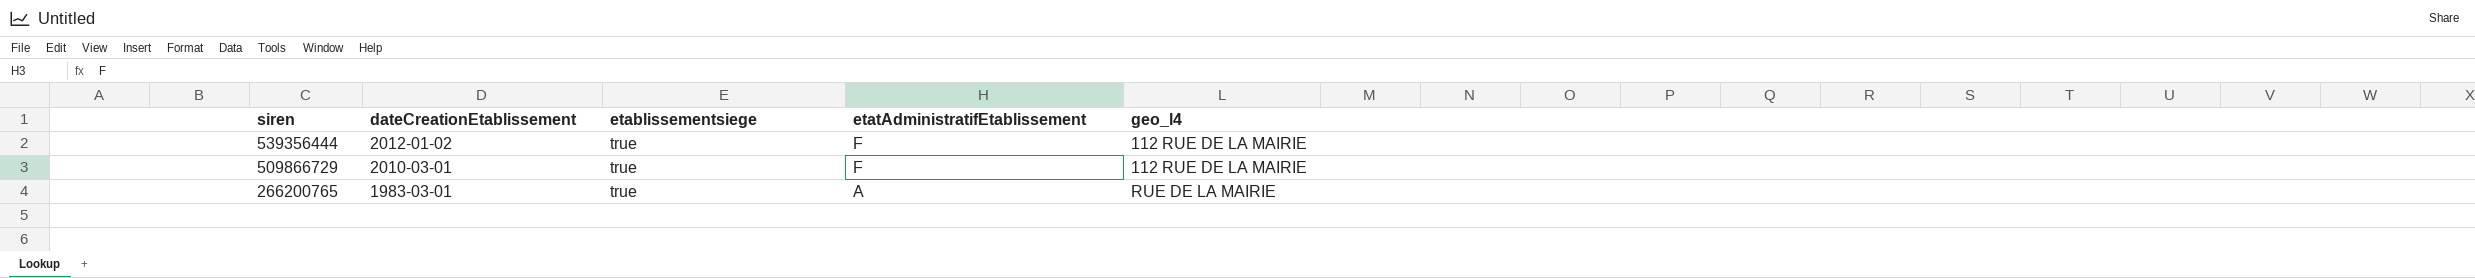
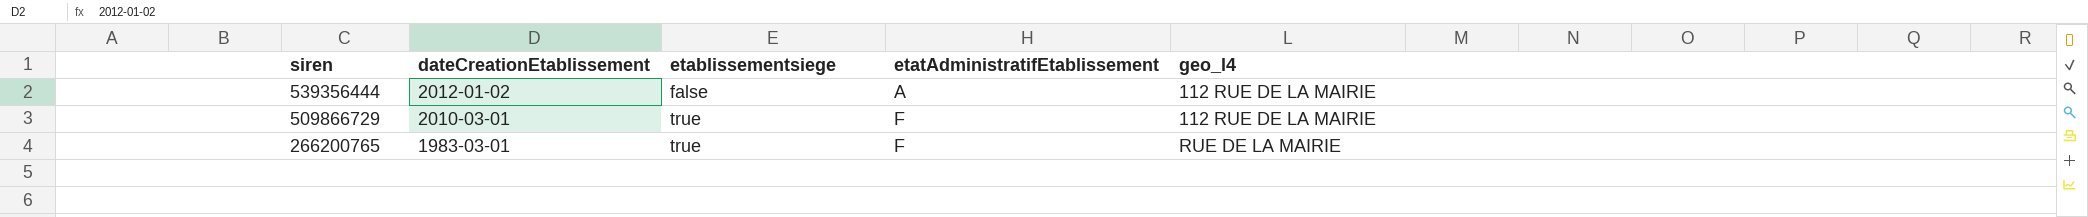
539356444 | etablissementsiege: true -> false
539356444 | etatAdministratifEtablissement: F -> A
266200765 | etatAdministratifEtablissement: A -> F

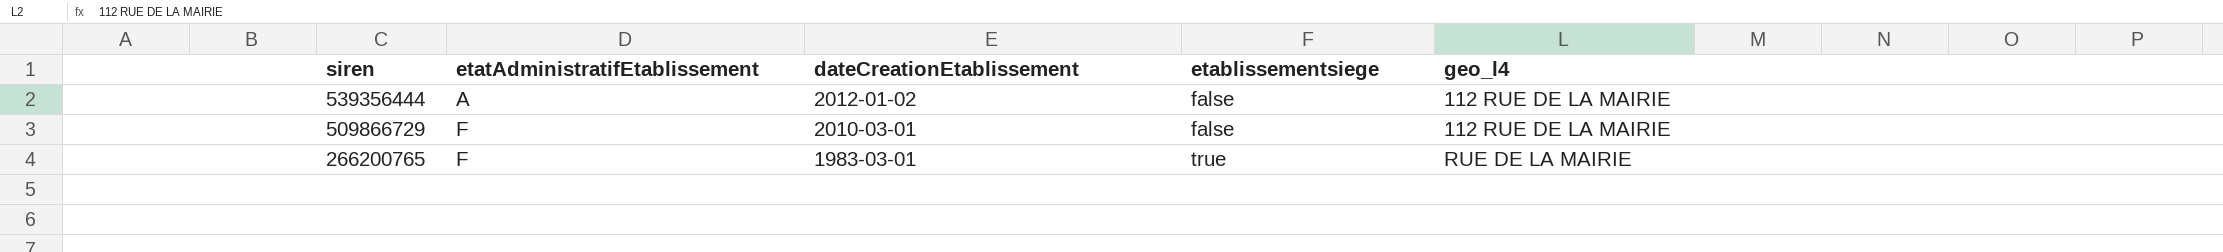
column etatAdministratifEtablissement | position: 4 -> 2
509866729 | etablissementsiege: true -> false

